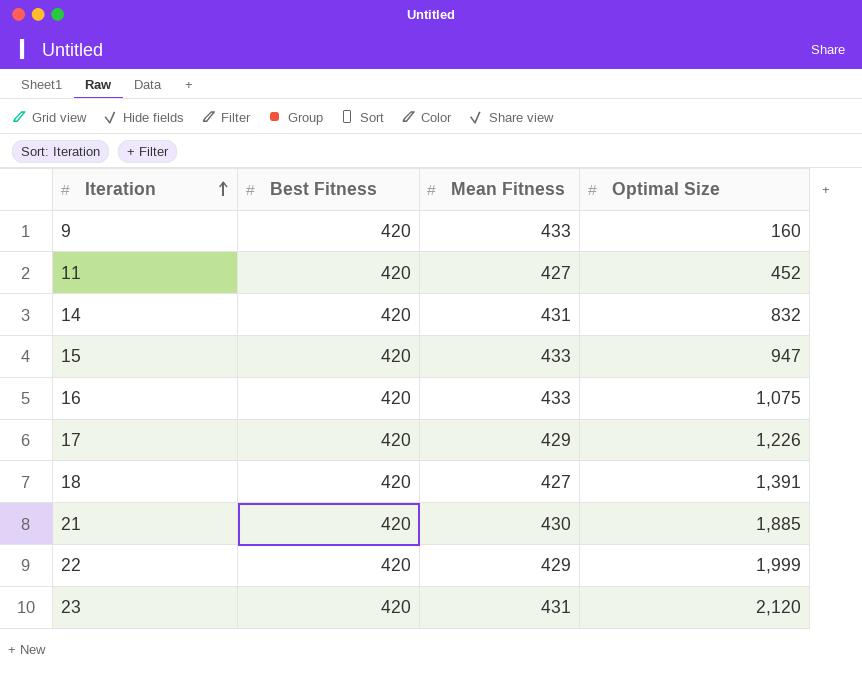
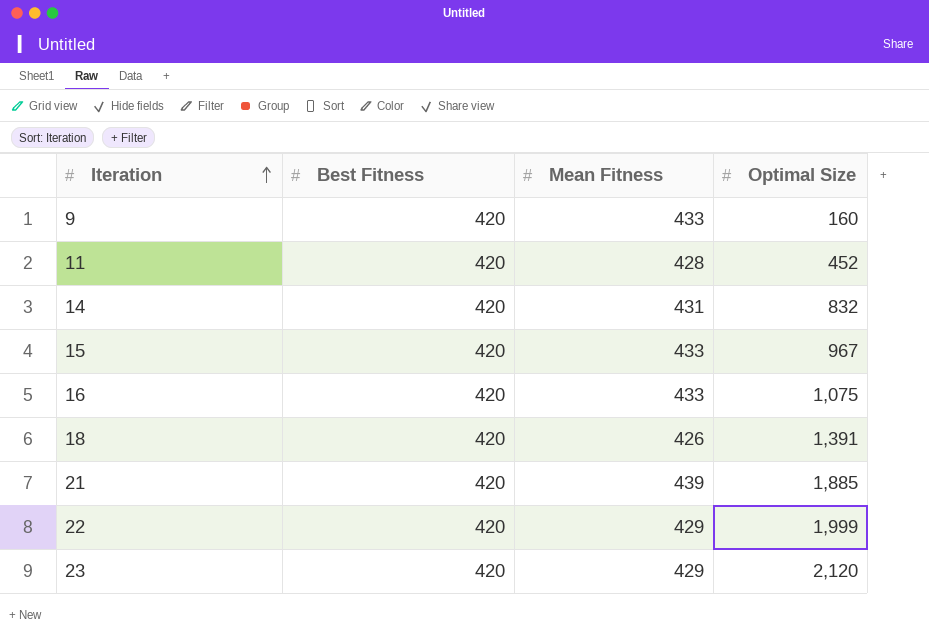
row 17: 420 | 429 | 1,226 -> none
11 | Mean Fitness: 427 -> 428
15 | Optimal Size: 947 -> 967
18 | Mean Fitness: 427 -> 426
21 | Mean Fitness: 430 -> 439
23 | Mean Fitness: 431 -> 429

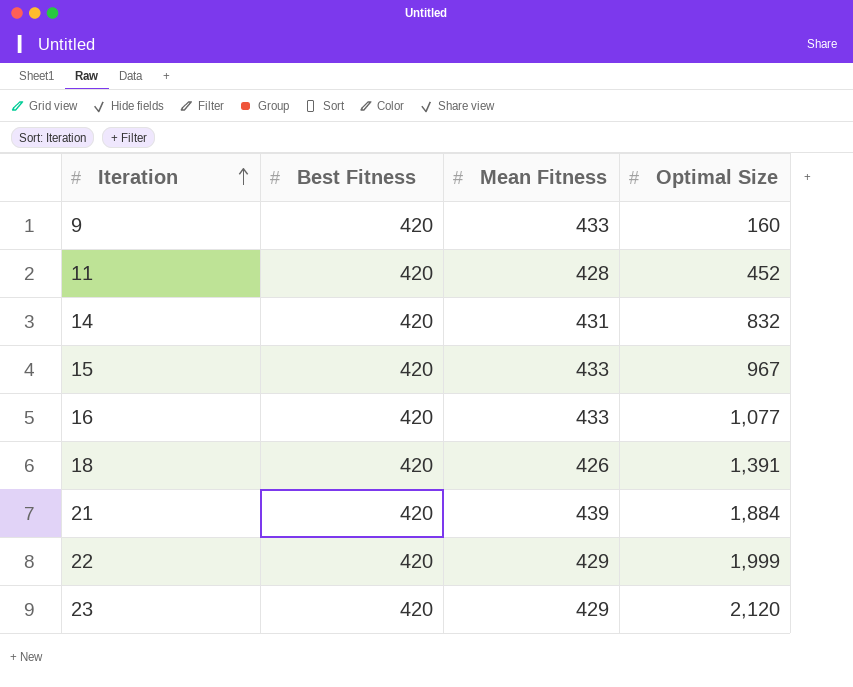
16 | Optimal Size: 1,075 -> 1,077
21 | Optimal Size: 1,885 -> 1,884

